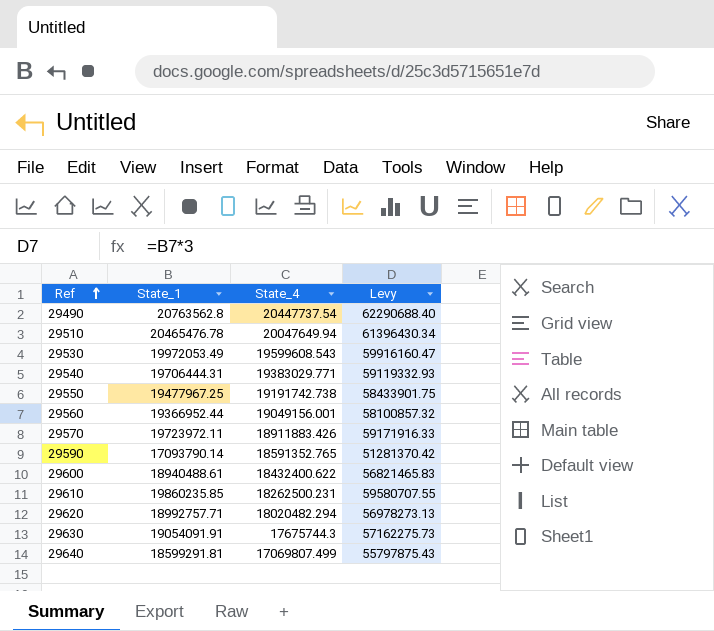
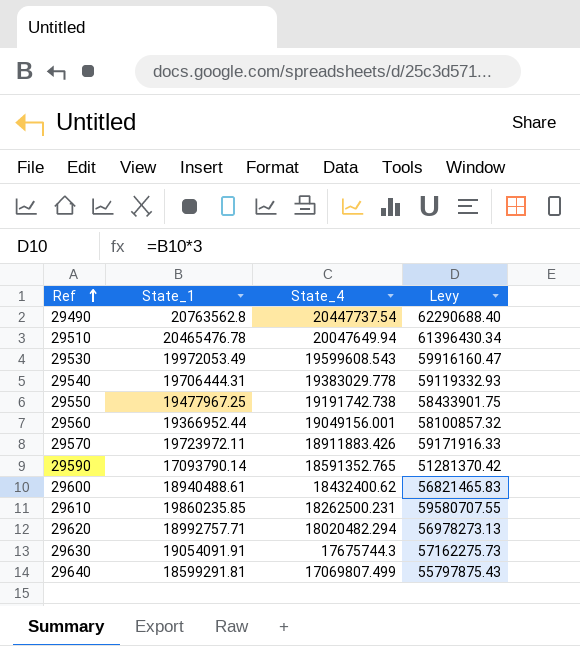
29540 | State_4: 19383029.771 -> 19383029.778
29600 | State_4: 18432400.622 -> 18432400.62

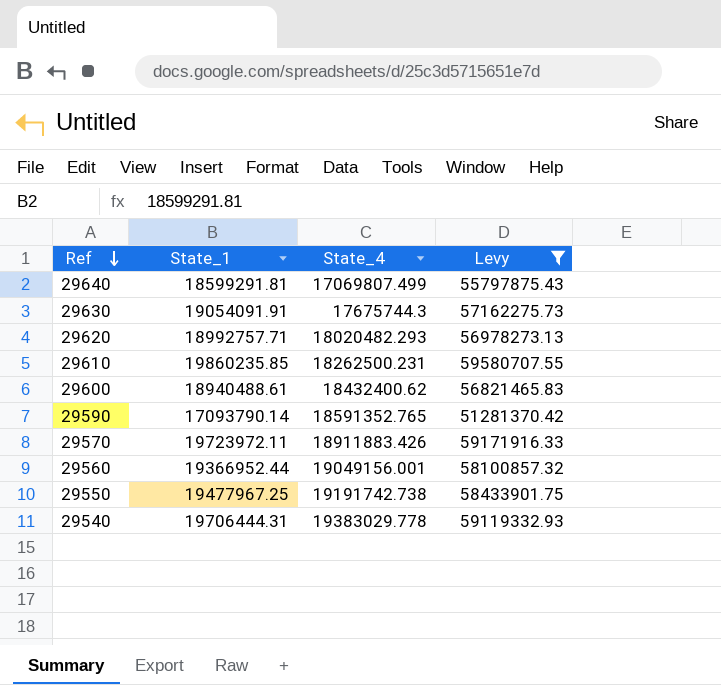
filter: none -> Levy <= 59580707.55
row order: Ref ascending -> Ref descending
29620 | State_4: 18020482.294 -> 18020482.293

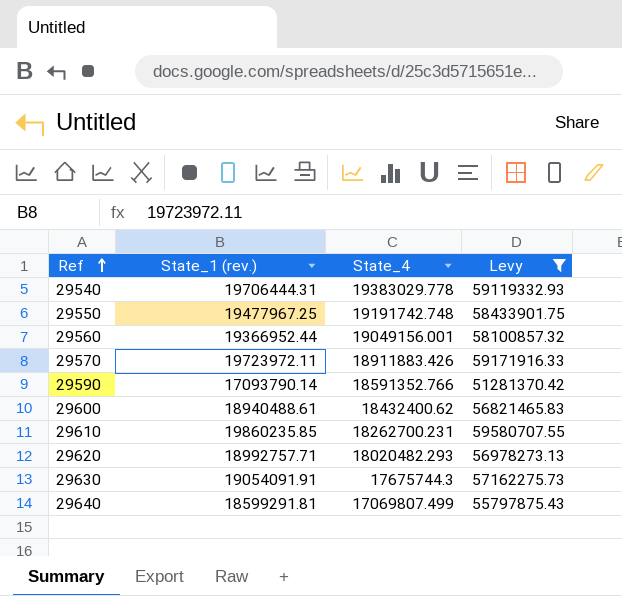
row order: Ref descending -> Ref ascending
column name: State_1 -> State_1 (rev.)
29550 | State_4: 19191742.738 -> 19191742.748
29590 | State_4: 18591352.765 -> 18591352.766
29610 | State_4: 18262500.231 -> 18262700.231

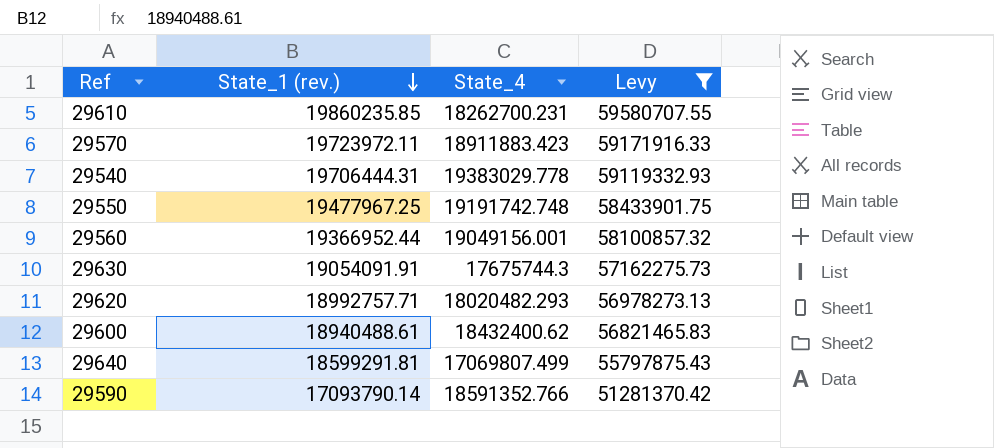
row order: Ref ascending -> State_1 (rev.) descending
29570 | State_4: 18911883.426 -> 18911883.423

